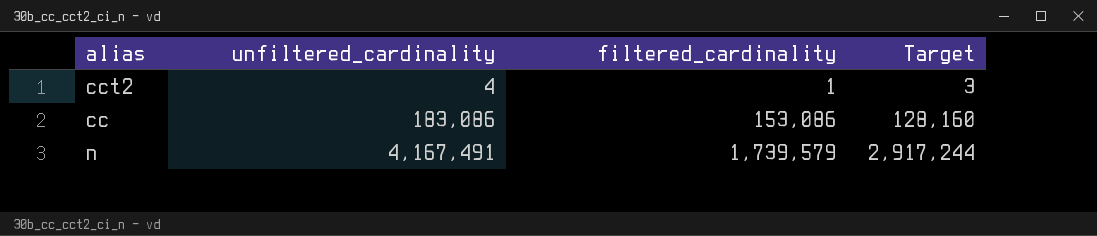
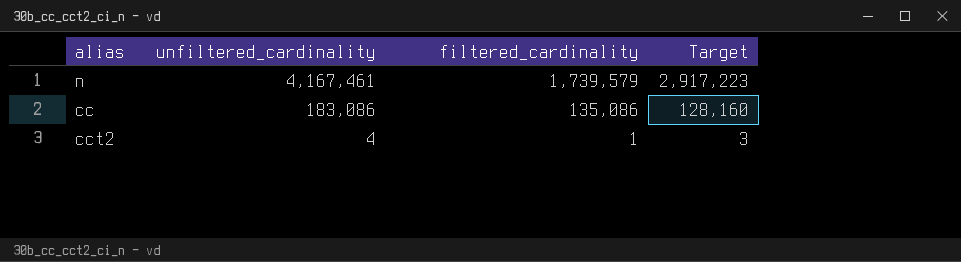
row order: unfiltered_cardinality ascending -> unfiltered_cardinality descending
n | unfiltered_cardinality: 4,167,491 -> 4,167,461
n | Target: 2,917,244 -> 2,917,223
cc | filtered_cardinality: 153,086 -> 135,086

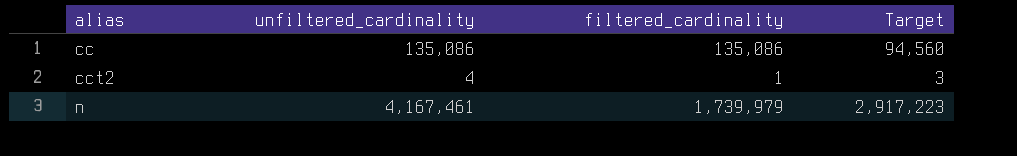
row order: unfiltered_cardinality descending -> alias ascending
cc | unfiltered_cardinality: 183,086 -> 135,086
cc | Target: 128,160 -> 94,560
n | filtered_cardinality: 1,739,579 -> 1,739,979

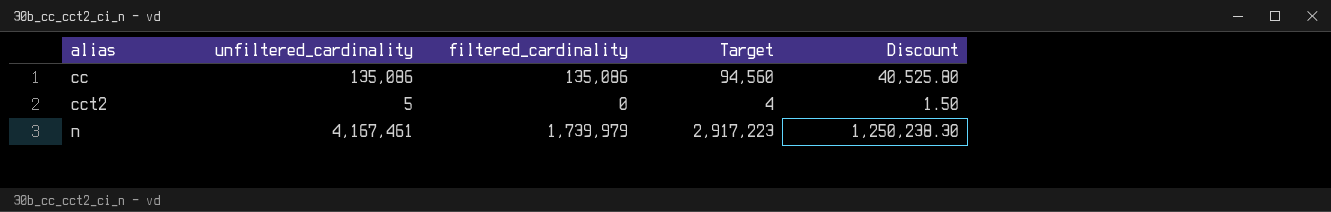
column Discount | formula: none -> [unfiltered_cardinality] * 0.3
cct2 | unfiltered_cardinality: 4 -> 5
cct2 | filtered_cardinality: 1 -> 0
cct2 | Target: 3 -> 4

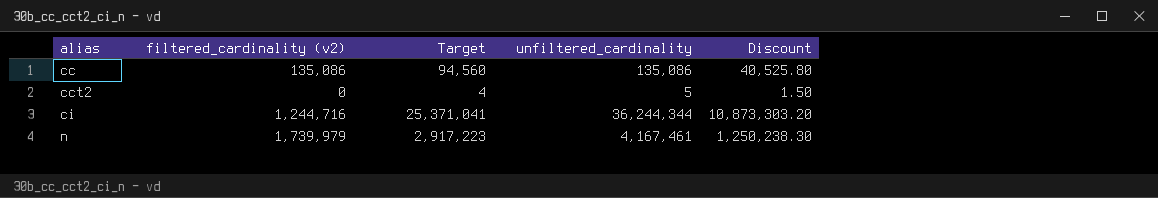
column name: filtered_cardinality -> filtered_cardinality (v2)
column unfiltered_cardinality | position: 2 -> 4
row ci: none -> 1,244,716 | 25,371,041 | 36,244,344 | 10,873,303.20

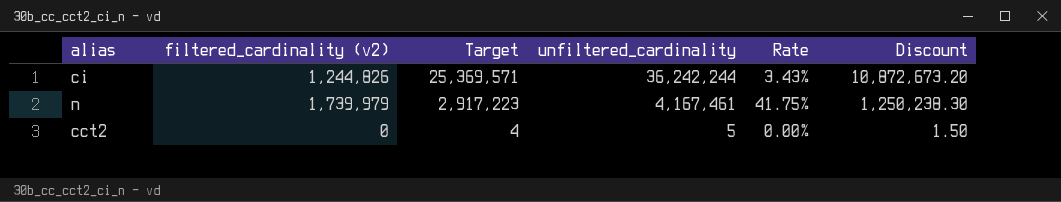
row order: alias ascending -> Target descending
column Rate | formula: none -> [filtered_cardinality (v2)] / [unfiltered_cardinality]
row cc: 135,086 | 94,560 | 135,086 | 40,525.80 -> none
ci | filtered_cardinality (v2): 1,244,716 -> 1,244,826
ci | Target: 25,371,041 -> 25,369,571
ci | unfiltered_cardinality: 36,244,344 -> 36,242,244
ci | Discount: 10,873,303.20 -> 10,872,673.20

